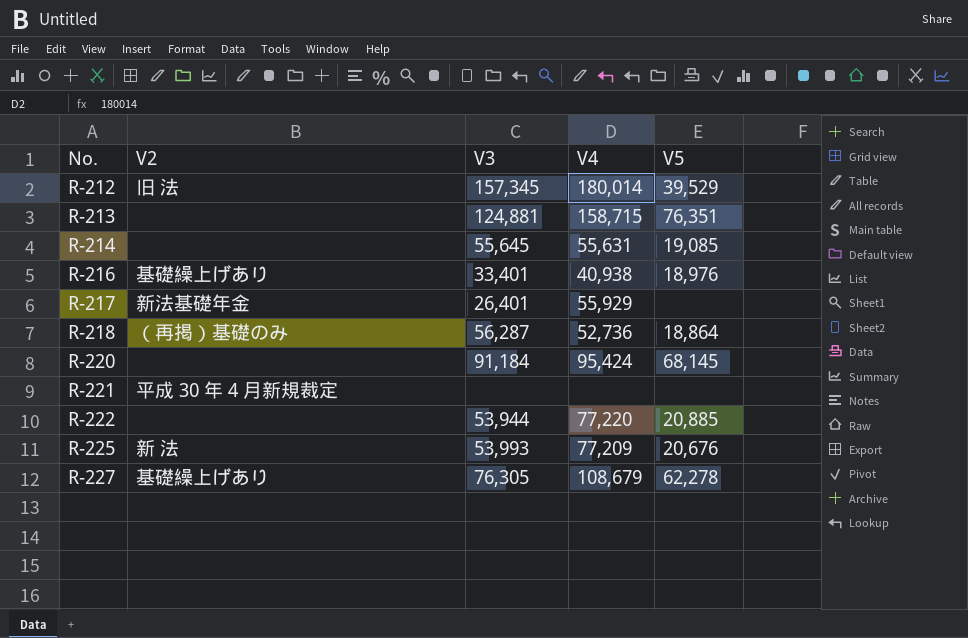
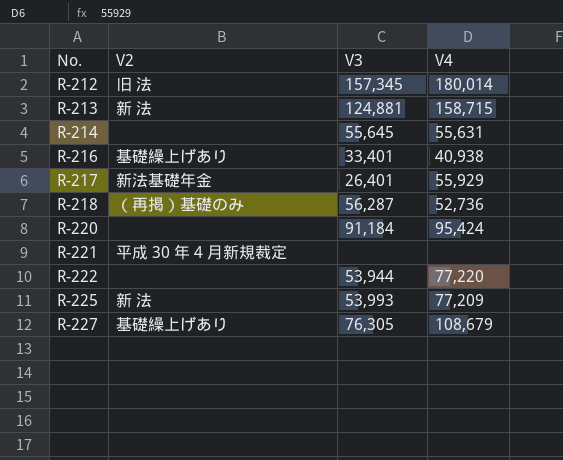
column V5 | position: 5 -> none
R-213 | V2: none -> 新 法

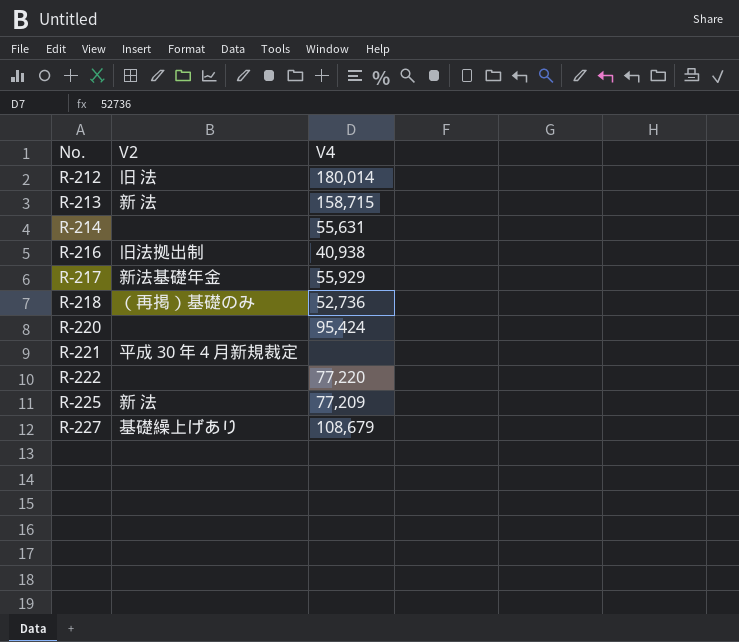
column V3 | position: 3 -> none
R-216 | V2: 基礎繰上げあり -> 旧法拠出制

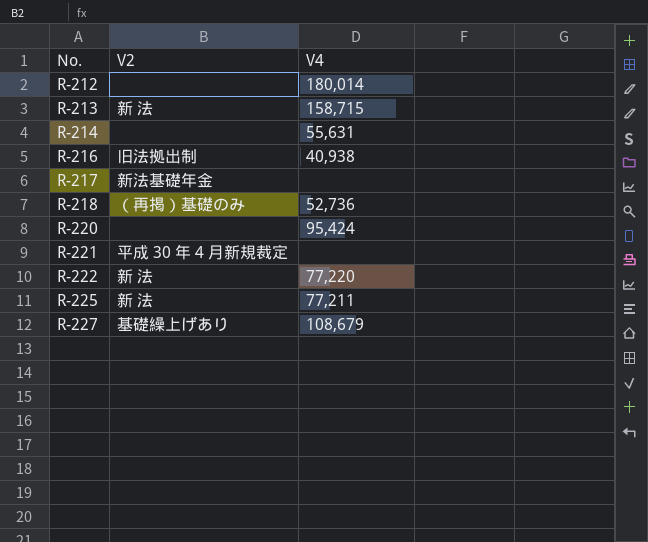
R-212 | V2: 旧 法 -> none
R-217 | V4: 55,929 -> none
R-222 | V2: none -> 新 法
R-225 | V4: 77,209 -> 77,211

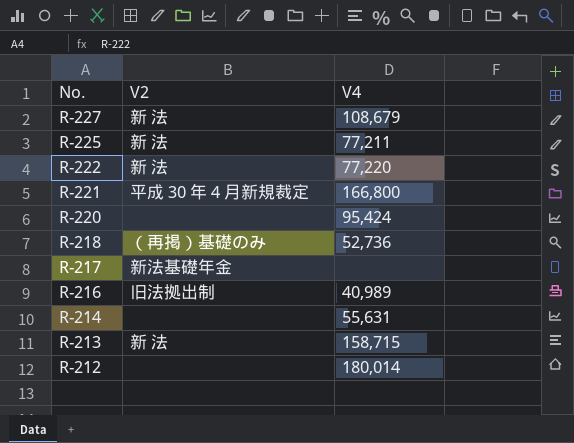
row order: No. ascending -> No. descending
R-227 | V2: 基礎繰上げあり -> 新 法
R-221 | V4: none -> 166,800
R-216 | V4: 40,938 -> 40,989

